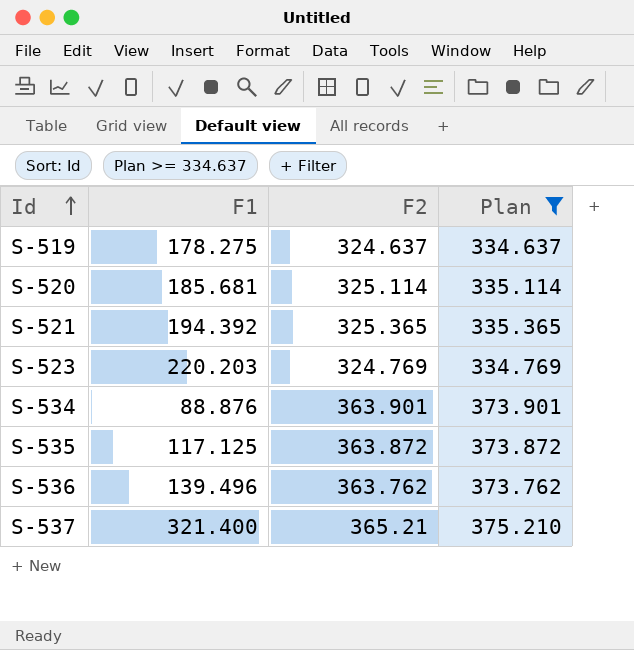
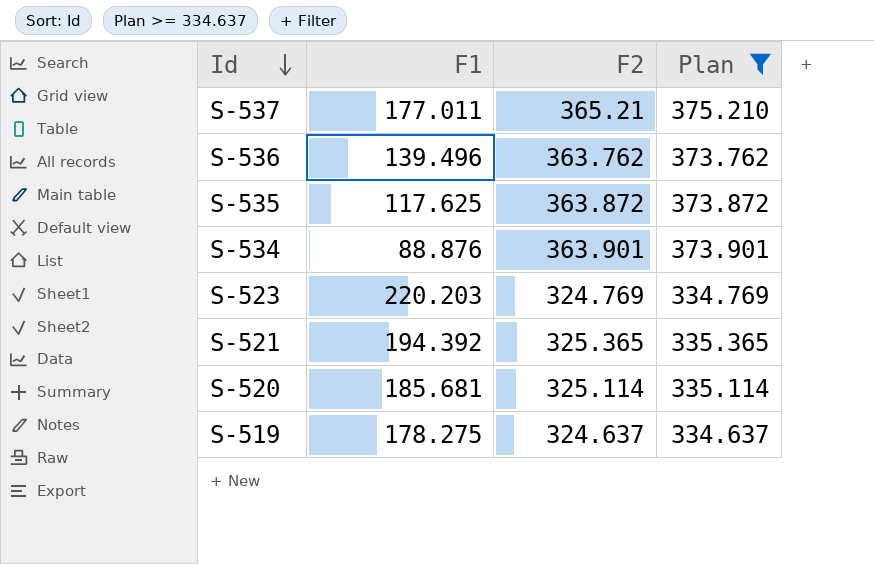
row order: Id ascending -> Id descending
S-537 | F1: 321.400 -> 177.011
S-535 | F1: 117.125 -> 117.625

